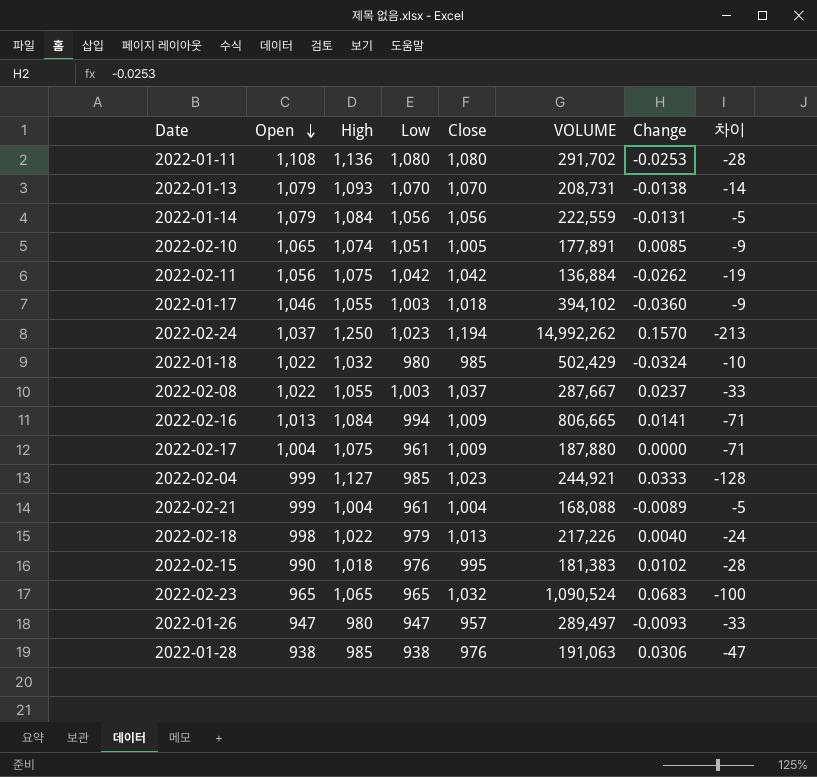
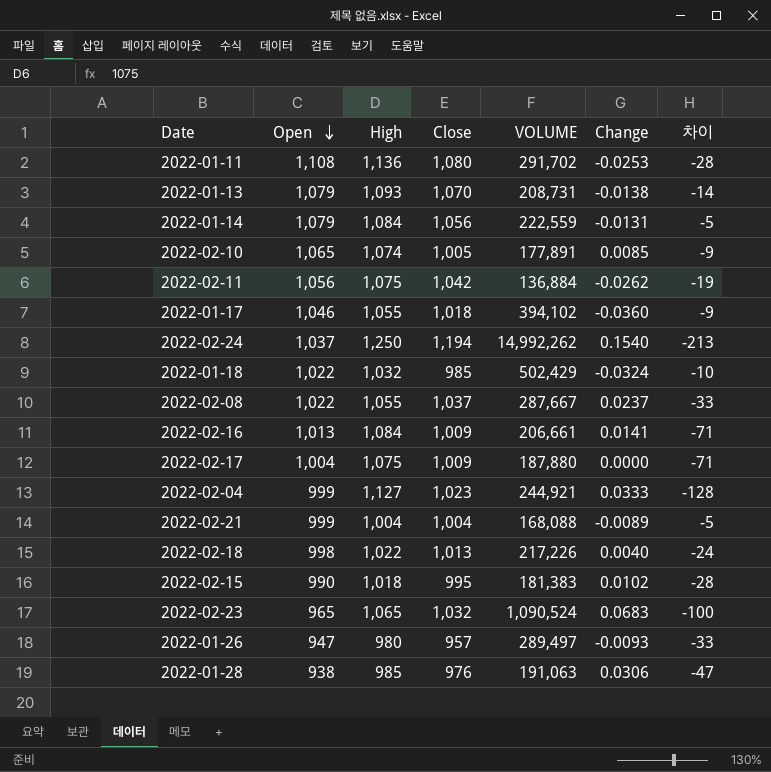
column Low | position: 4 -> none
2022-02-24 | Change: 0.1570 -> 0.1540
2022-02-16 | VOLUME: 806,665 -> 206,661

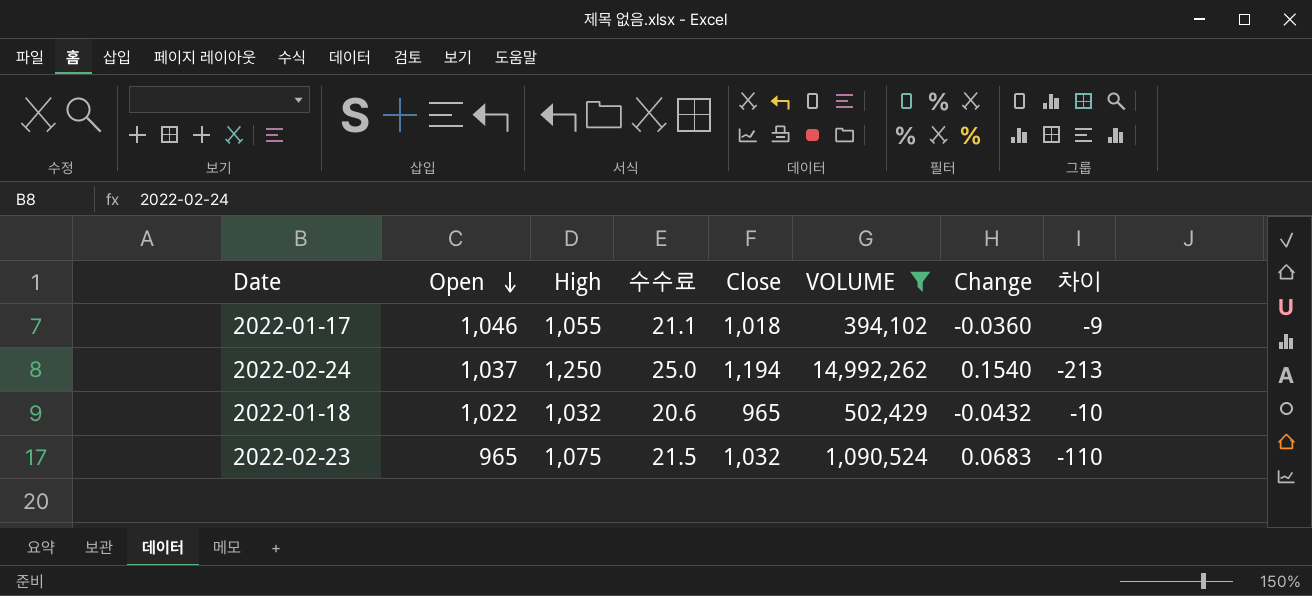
filter: none -> VOLUME >= 394,102
column 수수료 | formula: none -> [High] * 0.02
2022-01-18 | Close: 985 -> 965
2022-01-18 | Change: -0.0324 -> -0.0432
2022-02-23 | High: 1,065 -> 1,075
2022-02-23 | 차이: -100 -> -110

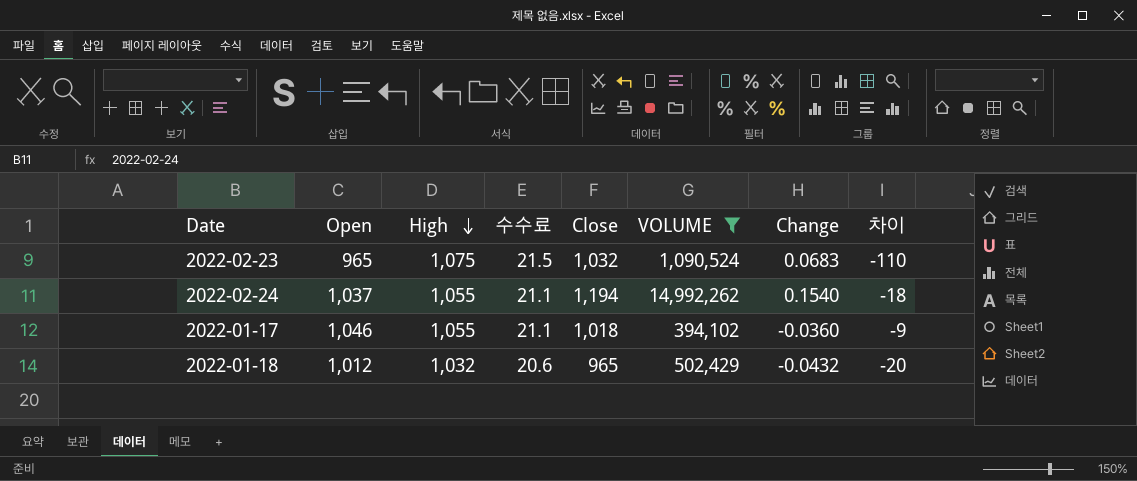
row order: Open descending -> High descending
2022-02-24 | High: 1,250 -> 1,055
2022-02-24 | 수수료: 25.0 -> 21.1
2022-02-24 | 차이: -213 -> -18
2022-01-18 | Open: 1,022 -> 1,012
2022-01-18 | 차이: -10 -> -20

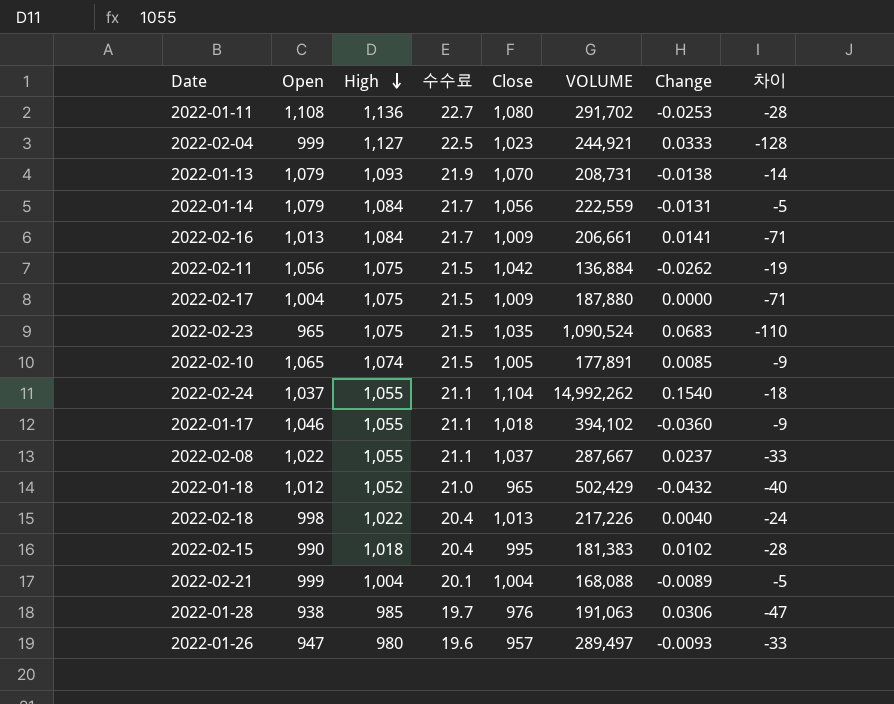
filter: VOLUME >= 394,102 -> none
2022-02-23 | Close: 1,032 -> 1,035
2022-02-24 | Close: 1,194 -> 1,104
2022-01-18 | High: 1,032 -> 1,052
2022-01-18 | 수수료: 20.6 -> 21.0
2022-01-18 | 차이: -20 -> -40

